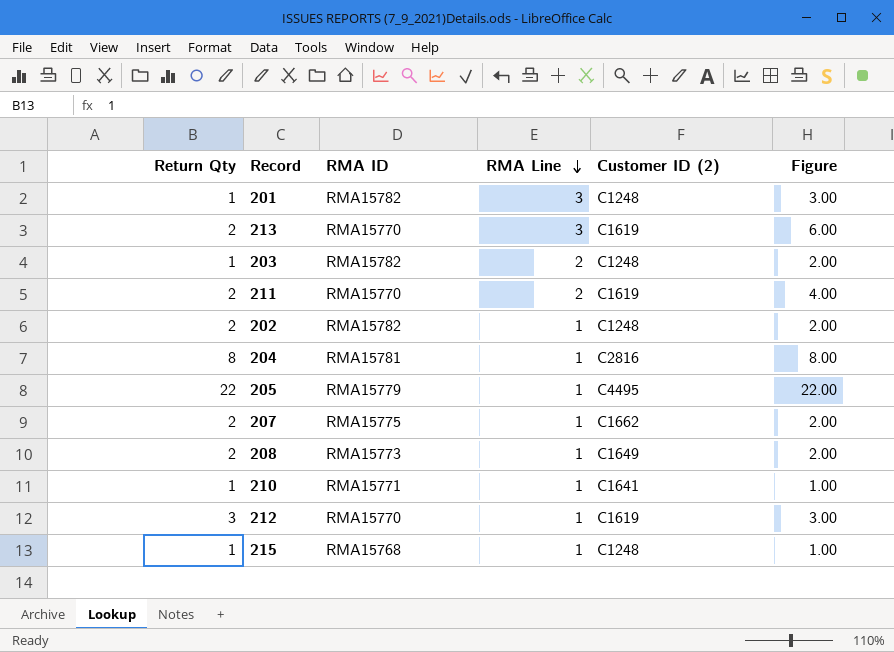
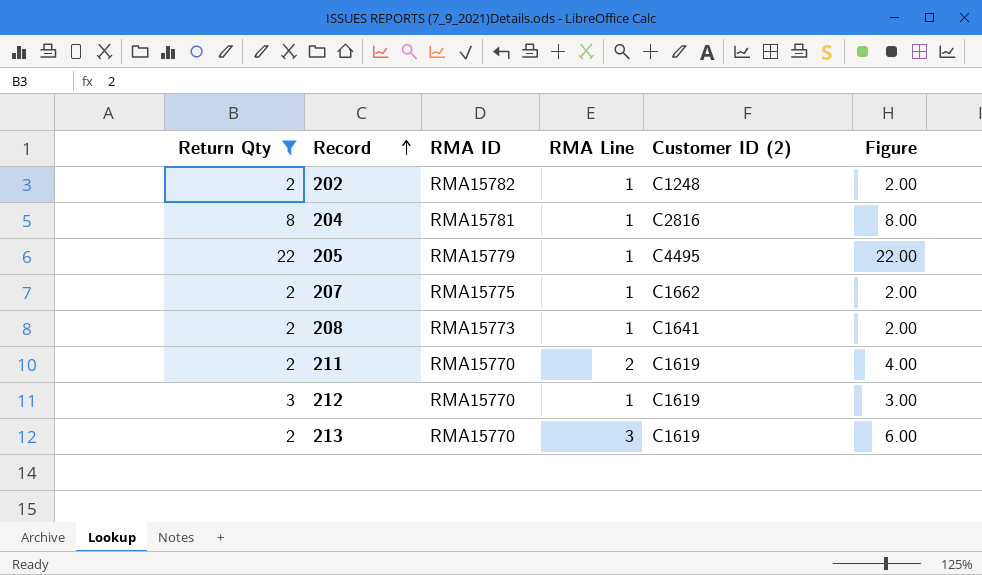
filter: none -> Return Qty != 1
row order: RMA Line descending -> Record ascending
208 | Customer ID (2): C1649 -> C1641

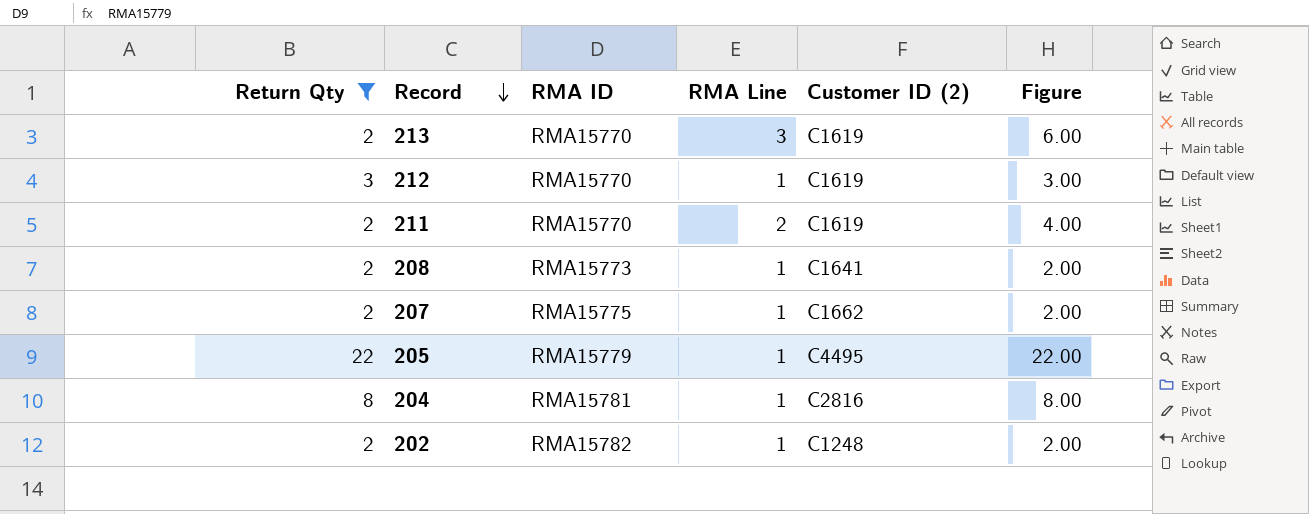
row order: Record ascending -> Record descending

